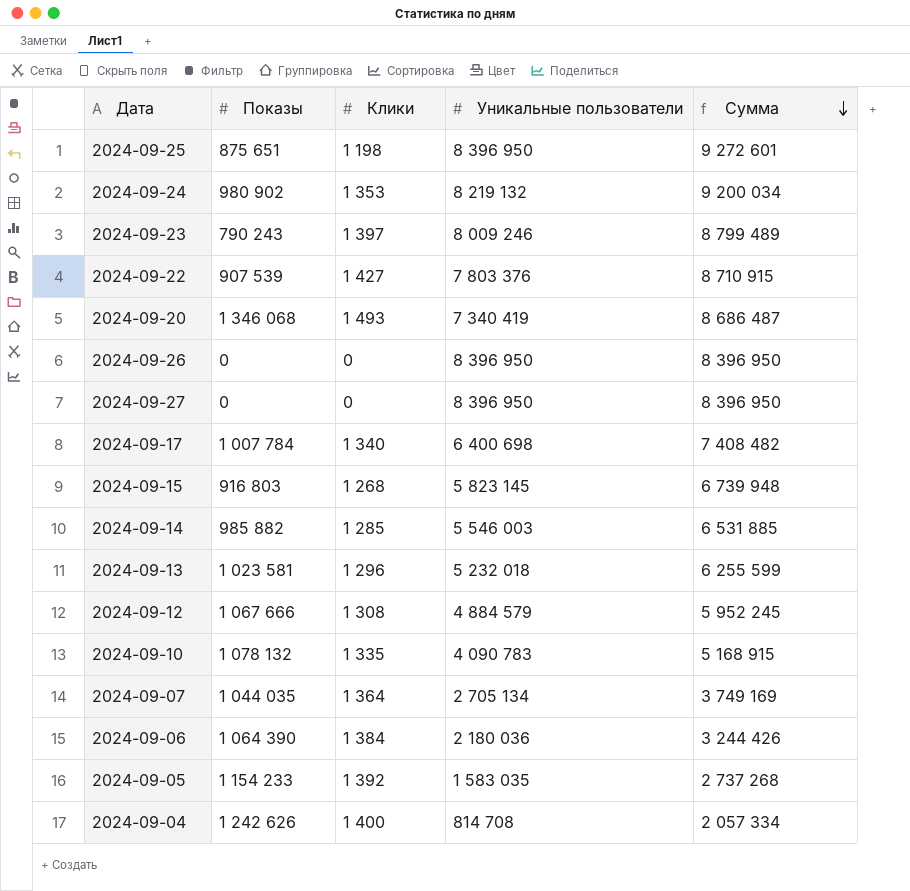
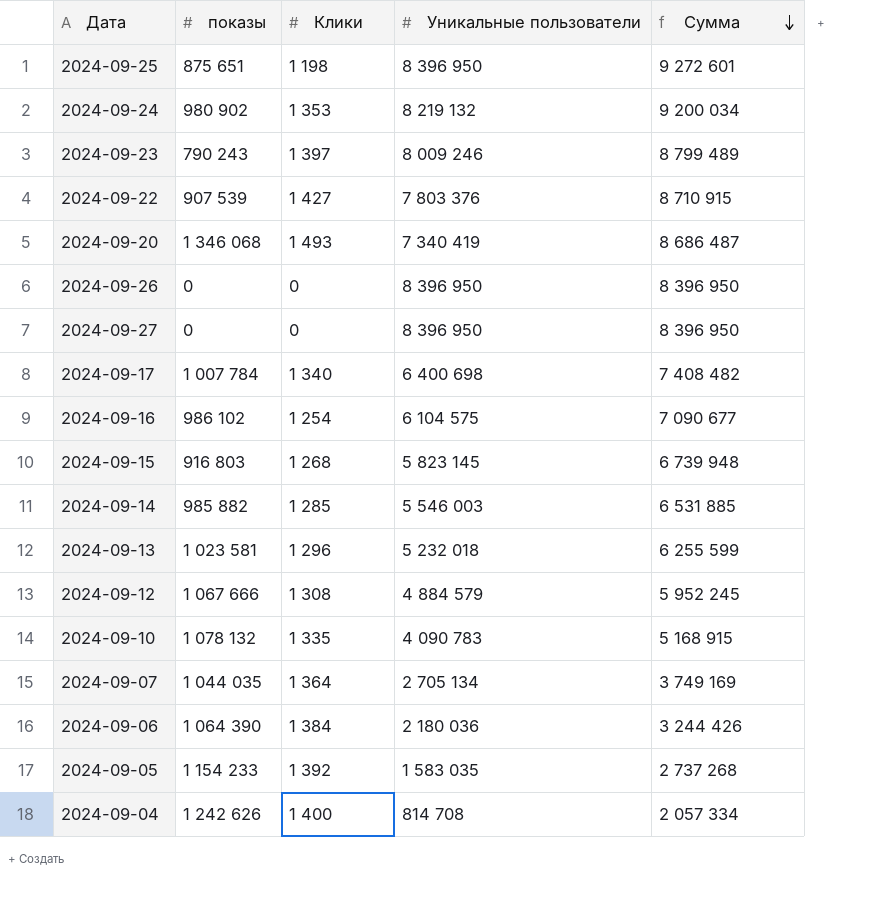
column name: Показы -> показы
row 2024-09-16: none -> 986 102 | 1 254 | 6 104 575 | 7 090 677

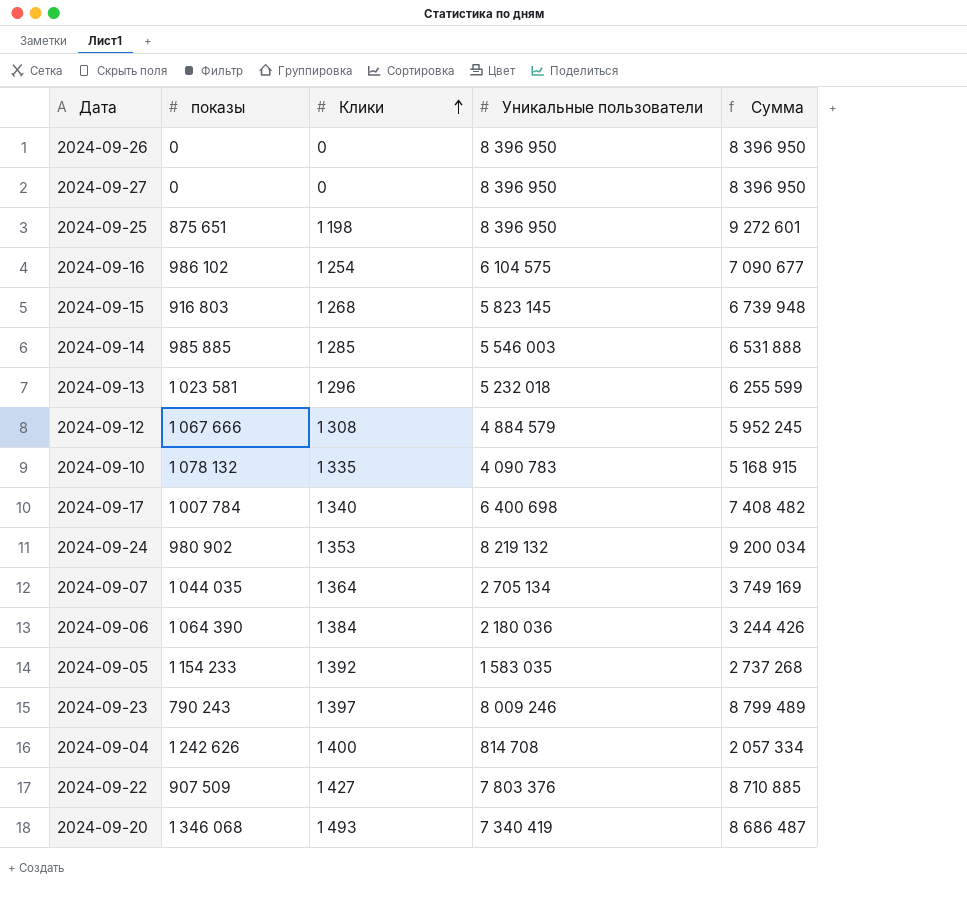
row order: Сумма descending -> Клики ascending
2024-09-14 | показы: 985 882 -> 985 885
2024-09-14 | Сумма: 6 531 885 -> 6 531 888
2024-09-22 | показы: 907 539 -> 907 509
2024-09-22 | Сумма: 8 710 915 -> 8 710 885

